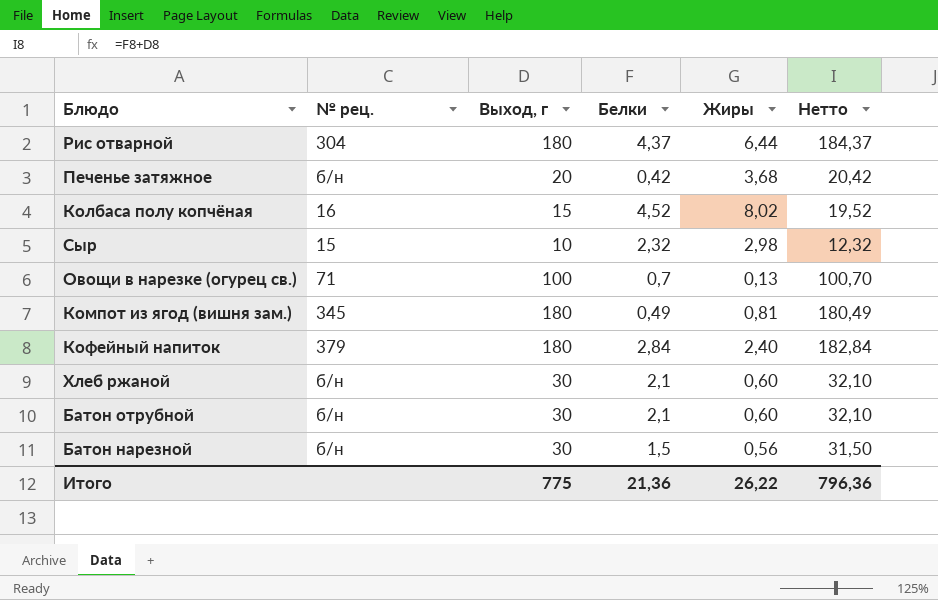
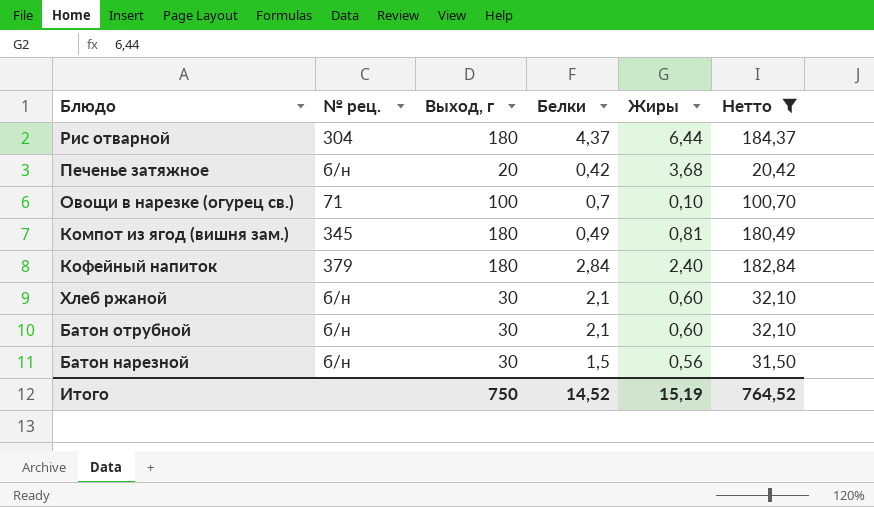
filter: none -> Нетто >= 20,42
Овощи в нарезке (огурец св.) | Жиры: 0,13 -> 0,10
Итого | Выход, г: 775 -> 750
Итого | Белки: 21,36 -> 14,52
Итого | Жиры: 26,22 -> 15,19
Итого | Нетто: 796,36 -> 764,52

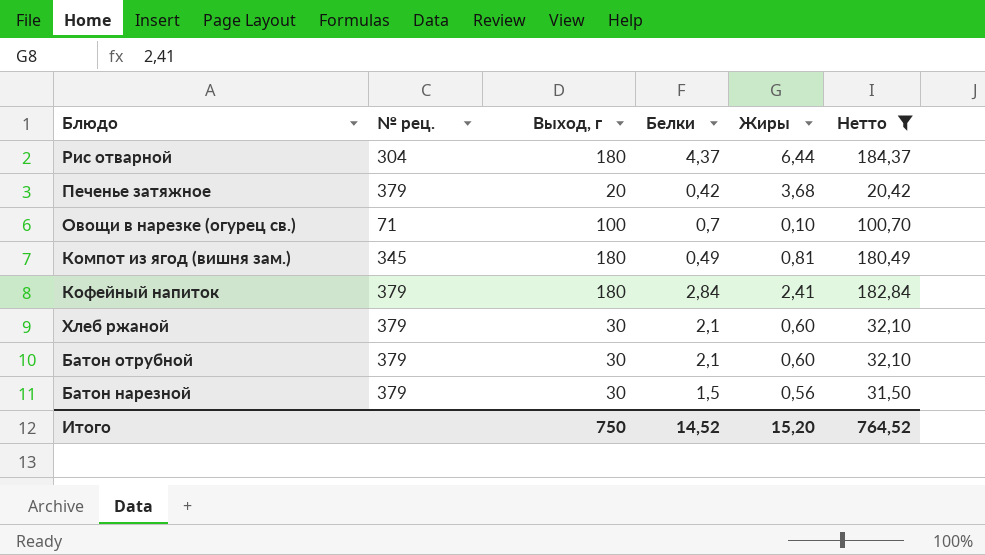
Печенье затяжное | № рец.: б/н -> 379
Кофейный напиток | Жиры: 2,40 -> 2,41
Хлеб ржаной | № рец.: б/н -> 379
Батон отрубной | № рец.: б/н -> 379
Батон нарезной | № рец.: б/н -> 379
Итого | Жиры: 15,19 -> 15,20

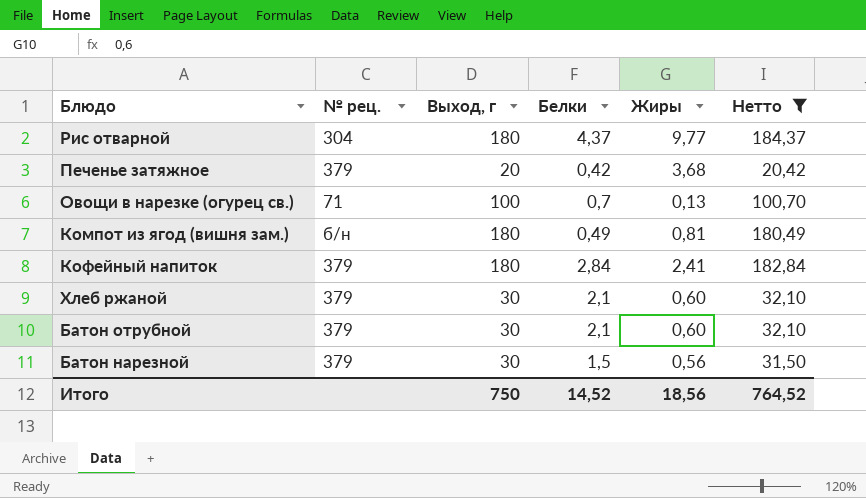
Рис отварной | Жиры: 6,44 -> 9,77
Овощи в нарезке (огурец св.) | Жиры: 0,10 -> 0,13
Компот из ягод (вишня зам.) | № рец.: 345 -> б/н
Итого | Жиры: 15,20 -> 18,56

